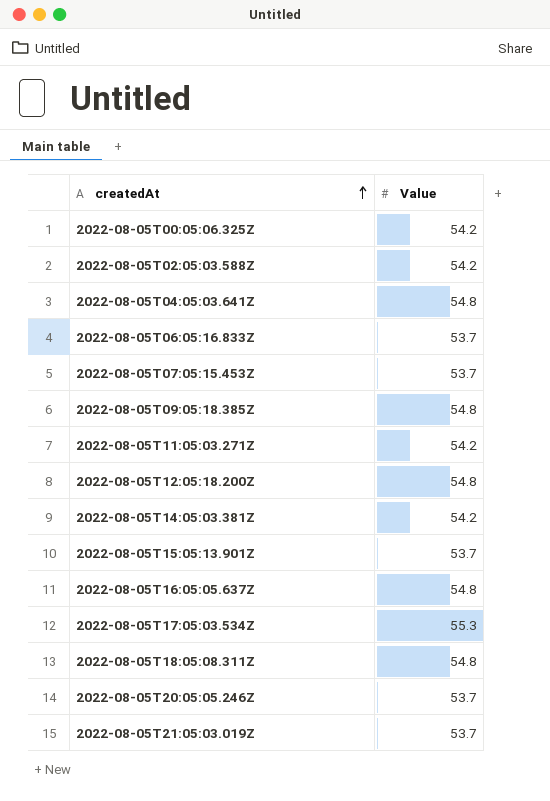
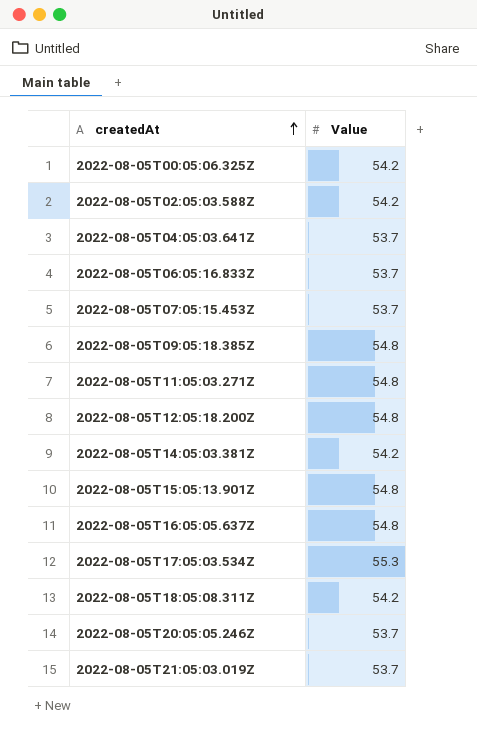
2022-08-05T04:05:03.641Z | Value: 54.8 -> 53.7
2022-08-05T11:05:03.271Z | Value: 54.2 -> 54.8
2022-08-05T15:05:13.901Z | Value: 53.7 -> 54.8
2022-08-05T18:05:08.311Z | Value: 54.8 -> 54.2

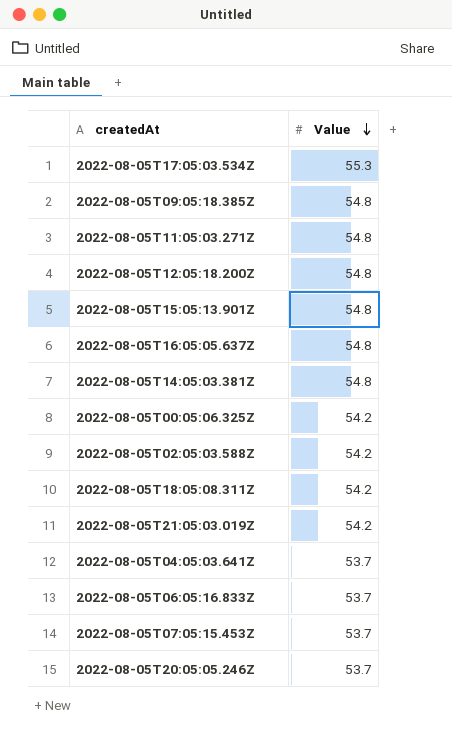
row order: createdAt ascending -> Value descending
2022-08-05T14:05:03.381Z | Value: 54.2 -> 54.8
2022-08-05T21:05:03.019Z | Value: 53.7 -> 54.2

